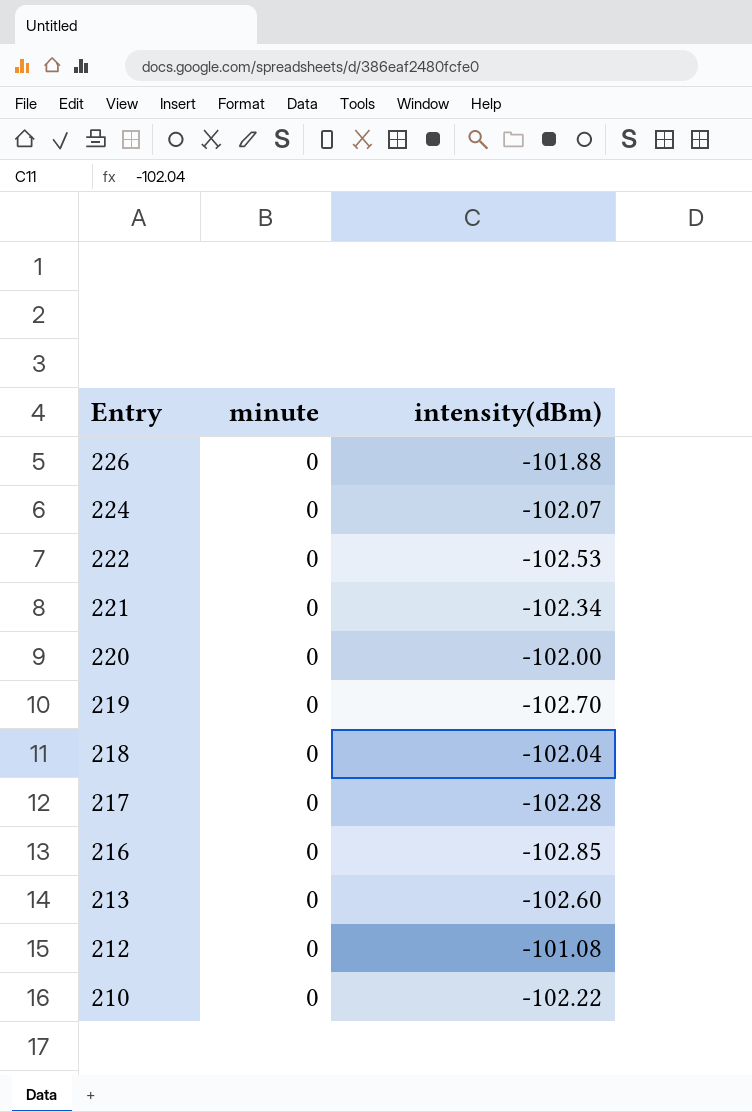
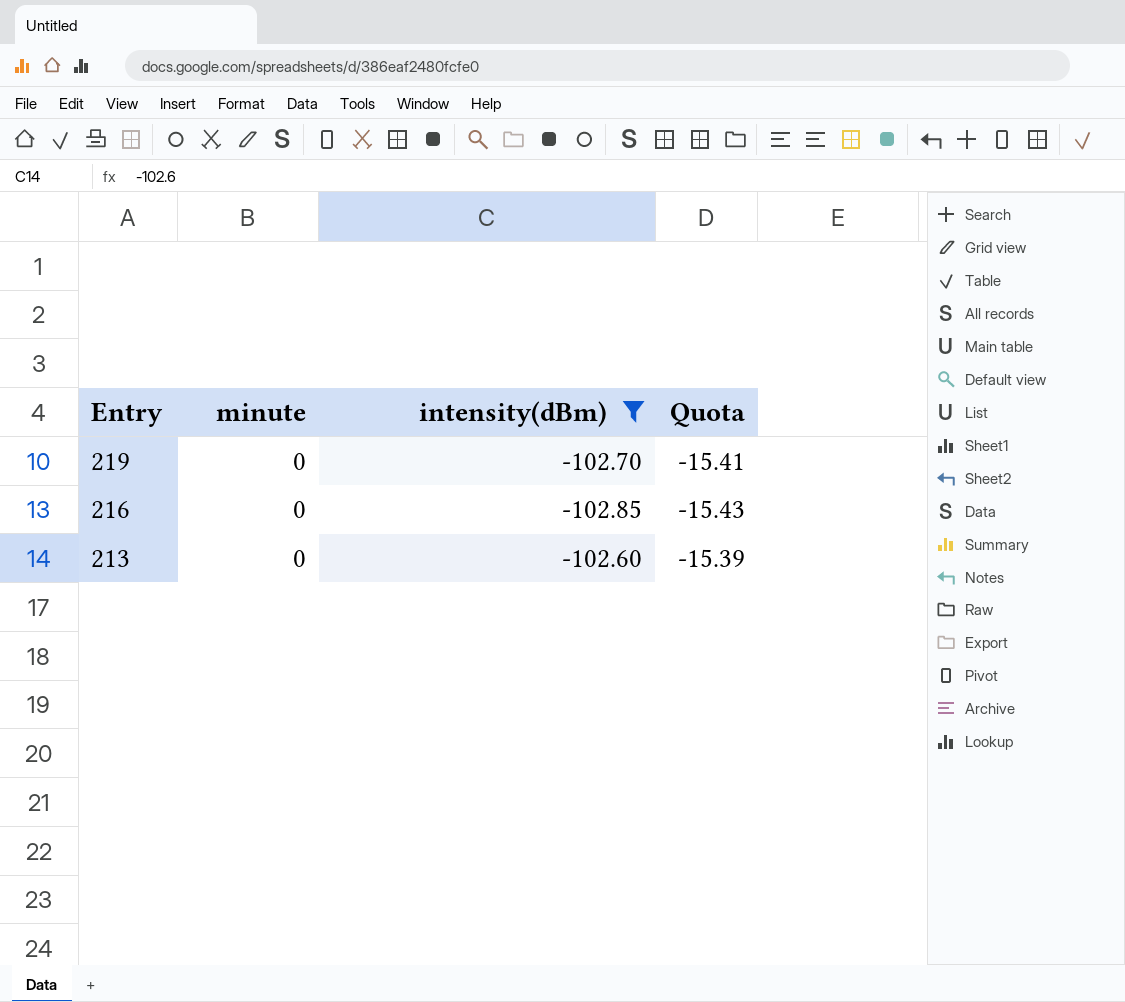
filter: none -> intensity(dBm) <= -102.60
column Quota | formula: none -> [intensity(dBm)] * 0.15

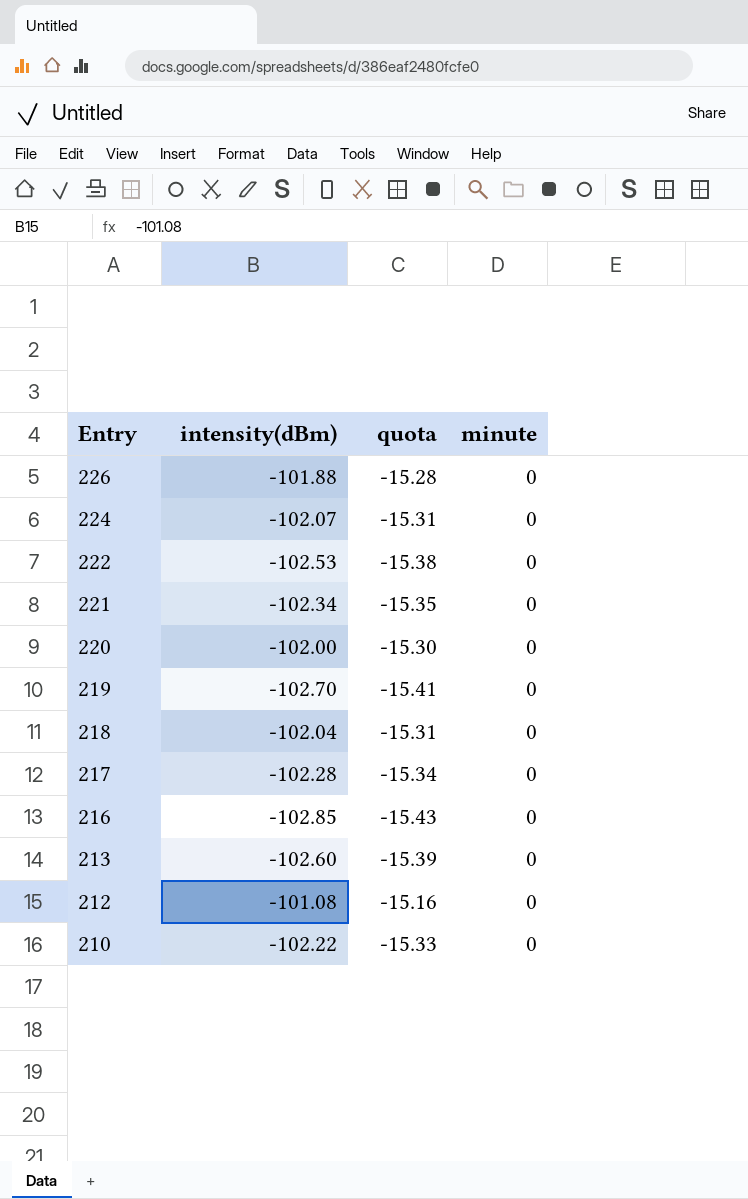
filter: intensity(dBm) <= -102.60 -> none
column name: Quota -> quota
column minute | position: 2 -> 4

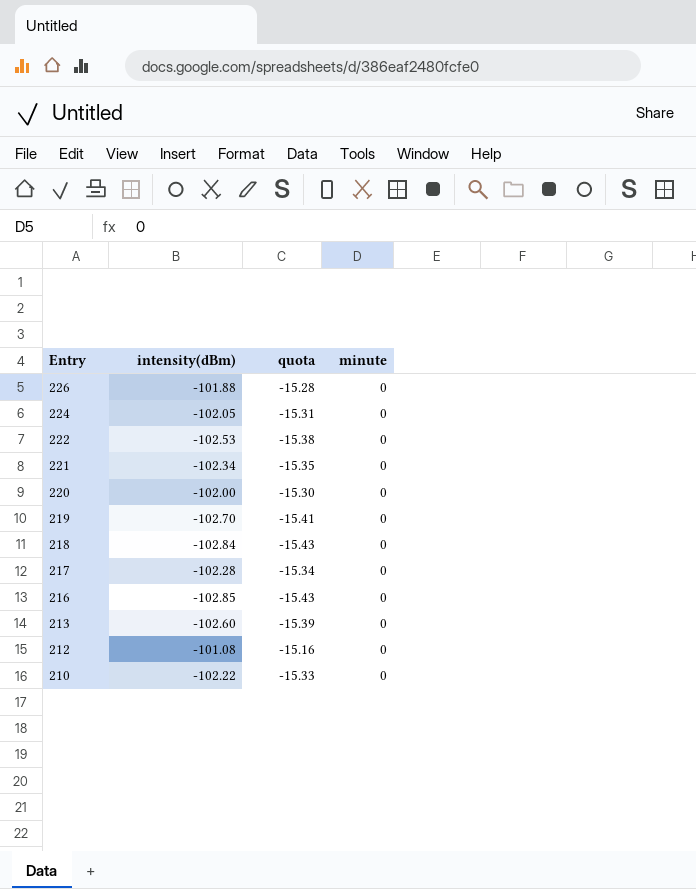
224 | intensity(dBm): -102.07 -> -102.05
218 | intensity(dBm): -102.04 -> -102.84
218 | quota: -15.31 -> -15.43

